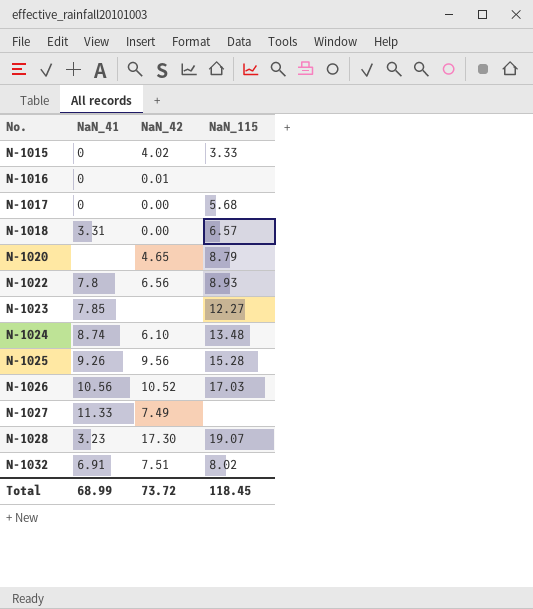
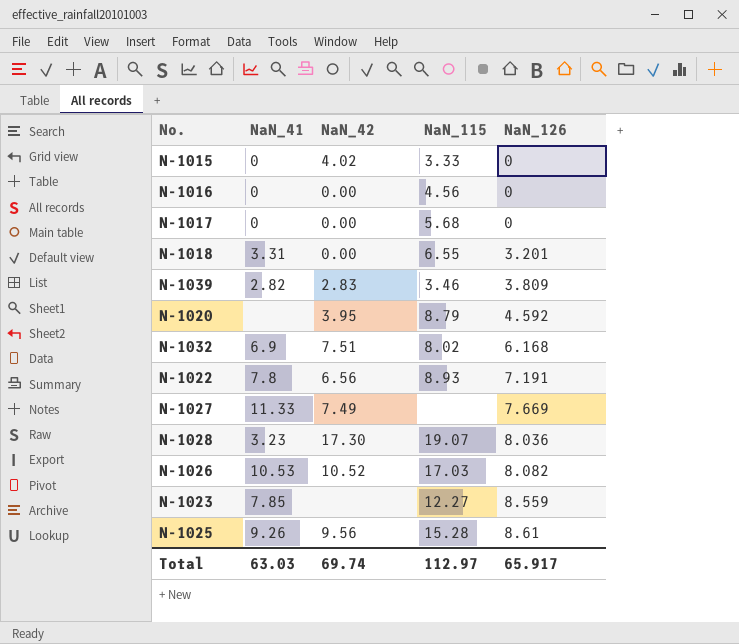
row order: No. ascending -> NaN_126 ascending
column NaN_126 | position: none -> 5
row N-1024: 8.74 | 6.10 | 13.48 -> none
N-1016 | NaN_42: 0.01 -> 0.00
N-1016 | NaN_115: none -> 4.56
N-1018 | NaN_115: 6.57 -> 6.55
row N-1039: none -> 2.82 | 2.83 | 3.46 | 3.809
N-1020 | NaN_42: 4.65 -> 3.95
N-1032 | NaN_41: 6.91 -> 6.9
N-1026 | NaN_41: 10.56 -> 10.53
Total | NaN_41: 68.99 -> 63.03
Total | NaN_42: 73.72 -> 69.74
Total | NaN_115: 118.45 -> 112.97

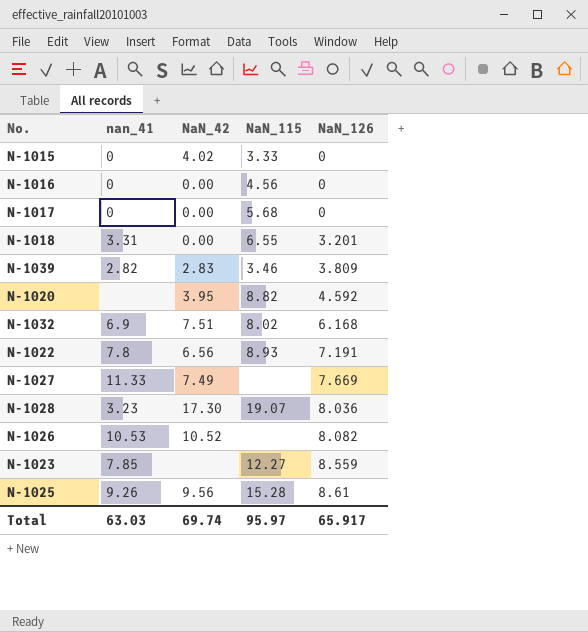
column name: NaN_41 -> nan_41
N-1020 | NaN_115: 8.79 -> 8.82
N-1026 | NaN_115: 17.03 -> none
Total | NaN_115: 112.97 -> 95.97

